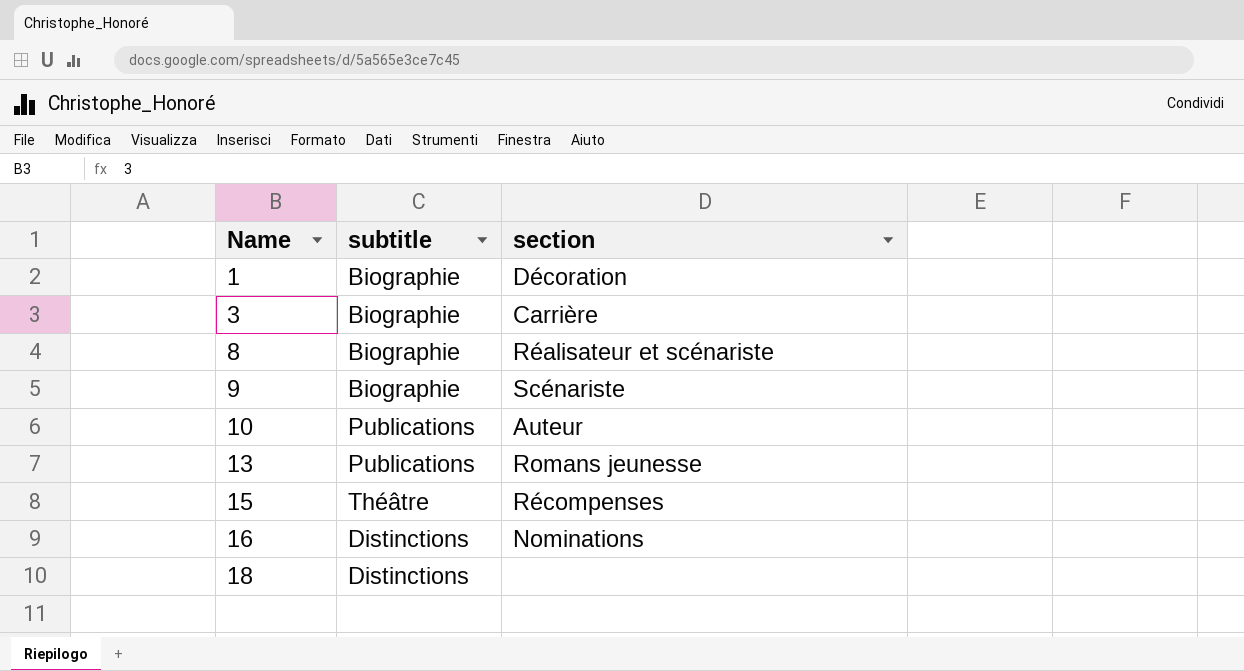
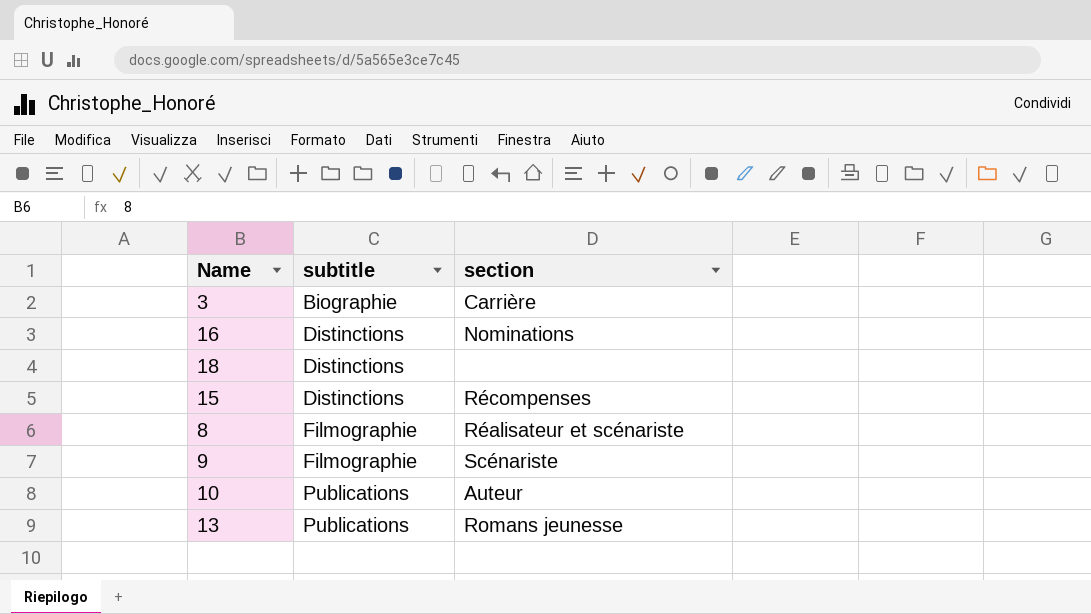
row order: Name ascending -> subtitle ascending
row 1: Biographie | Décoration -> none
15 | subtitle: Théâtre -> Distinctions
8 | subtitle: Biographie -> Filmographie
9 | subtitle: Biographie -> Filmographie

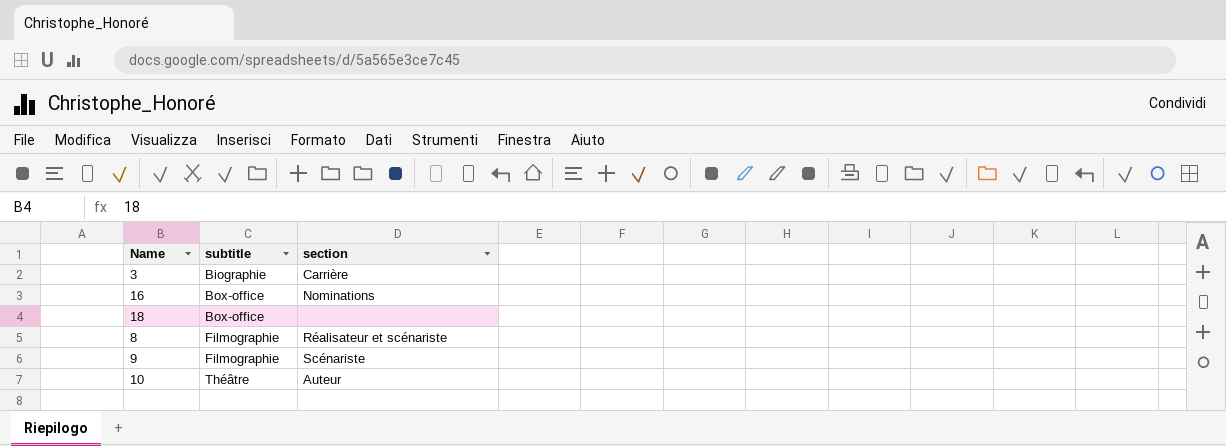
row 15: Distinctions | Récompenses -> none
row 13: Publications | Romans jeunesse -> none
16 | subtitle: Distinctions -> Box-office
18 | subtitle: Distinctions -> Box-office
10 | subtitle: Publications -> Théâtre

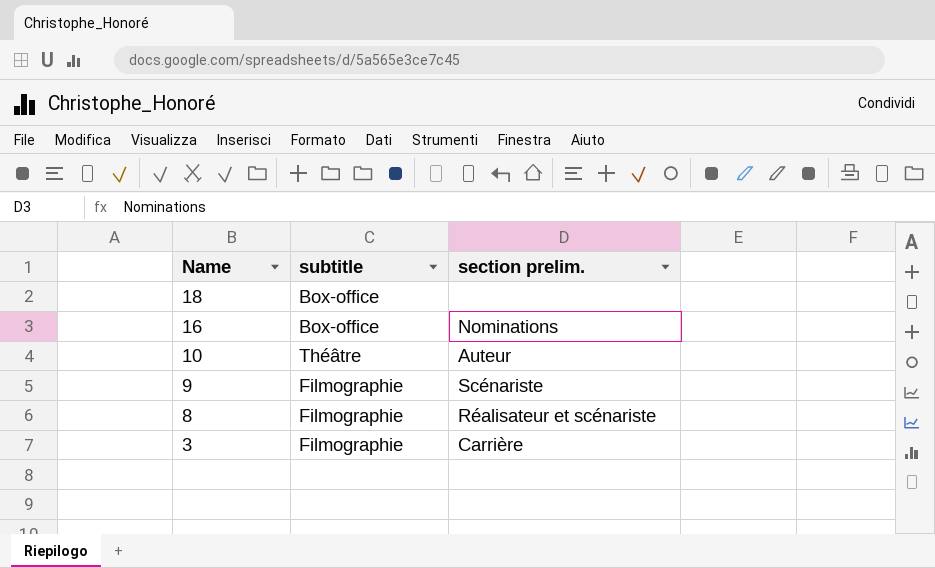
row order: subtitle ascending -> Name descending
column name: section -> section prelim.
3 | subtitle: Biographie -> Filmographie

